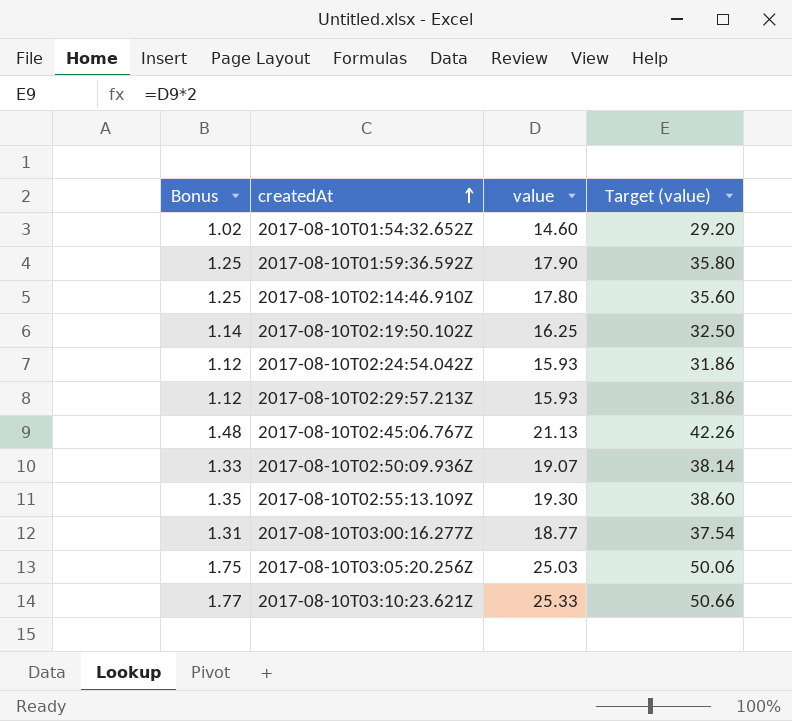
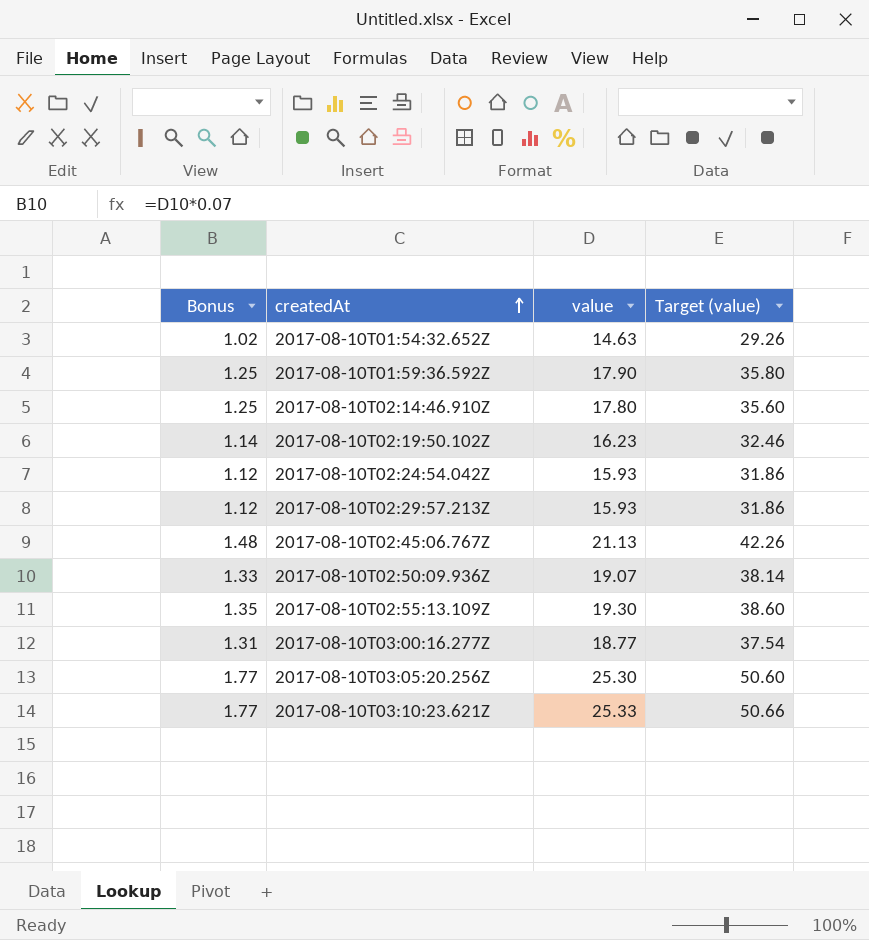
2017-08-10T01:54:32.652Z | value: 14.60 -> 14.63
2017-08-10T01:54:32.652Z | Target (value): 29.20 -> 29.26
2017-08-10T02:19:50.102Z | value: 16.25 -> 16.23
2017-08-10T02:19:50.102Z | Target (value): 32.50 -> 32.46
2017-08-10T03:05:20.256Z | Bonus: 1.75 -> 1.77
2017-08-10T03:05:20.256Z | value: 25.03 -> 25.30
2017-08-10T03:05:20.256Z | Target (value): 50.06 -> 50.60

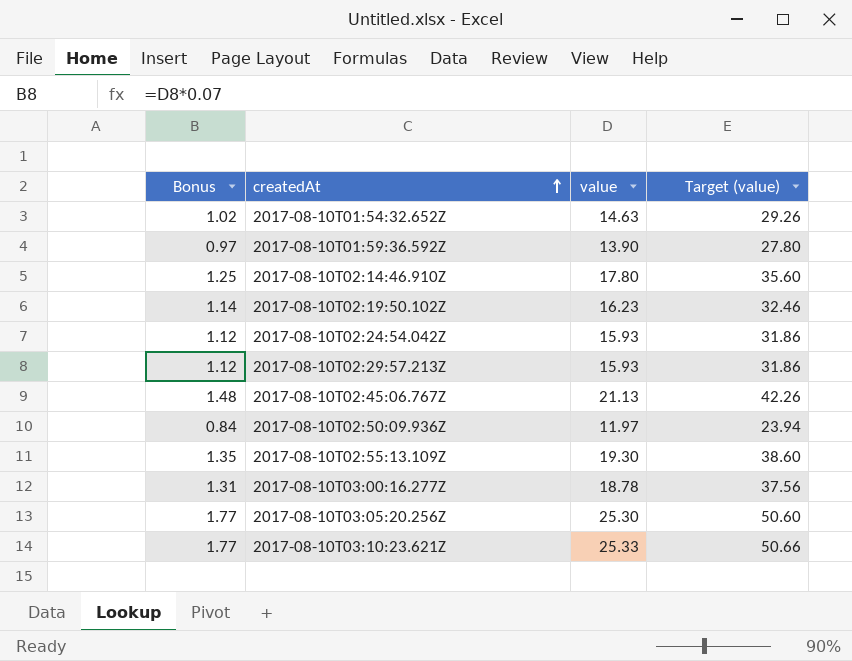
2017-08-10T01:59:36.592Z | Bonus: 1.25 -> 0.97
2017-08-10T01:59:36.592Z | value: 17.90 -> 13.90
2017-08-10T01:59:36.592Z | Target (value): 35.80 -> 27.80
2017-08-10T02:50:09.936Z | Bonus: 1.33 -> 0.84
2017-08-10T02:50:09.936Z | value: 19.07 -> 11.97
2017-08-10T02:50:09.936Z | Target (value): 38.14 -> 23.94
2017-08-10T03:00:16.277Z | value: 18.77 -> 18.78
2017-08-10T03:00:16.277Z | Target (value): 37.54 -> 37.56

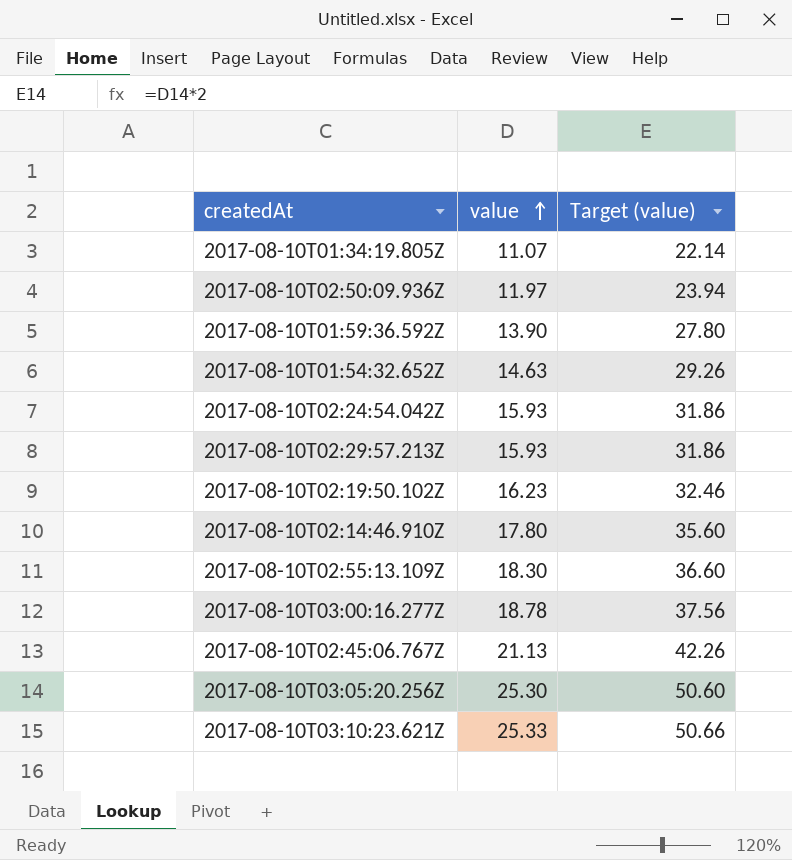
row order: createdAt ascending -> value ascending
column Bonus | formula: [value] * 0.07 -> none
row 2017-08-10T01:34:19.805Z: none -> 11.07 | 22.14
2017-08-10T02:55:13.109Z | value: 19.30 -> 18.30
2017-08-10T02:55:13.109Z | Target (value): 38.60 -> 36.60

